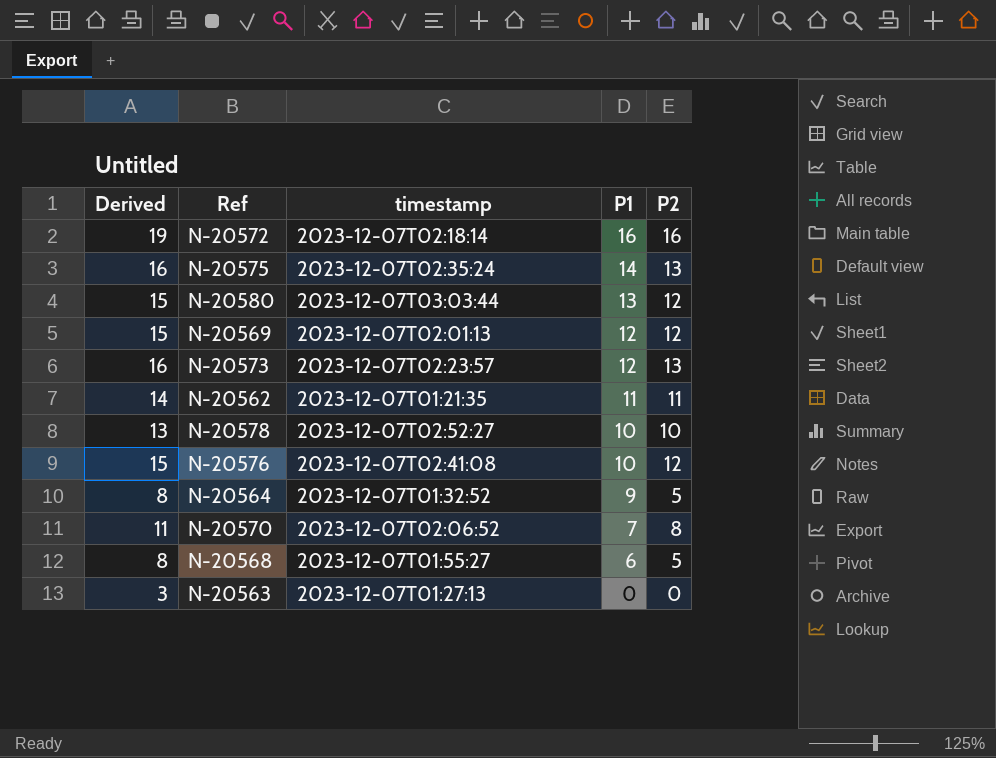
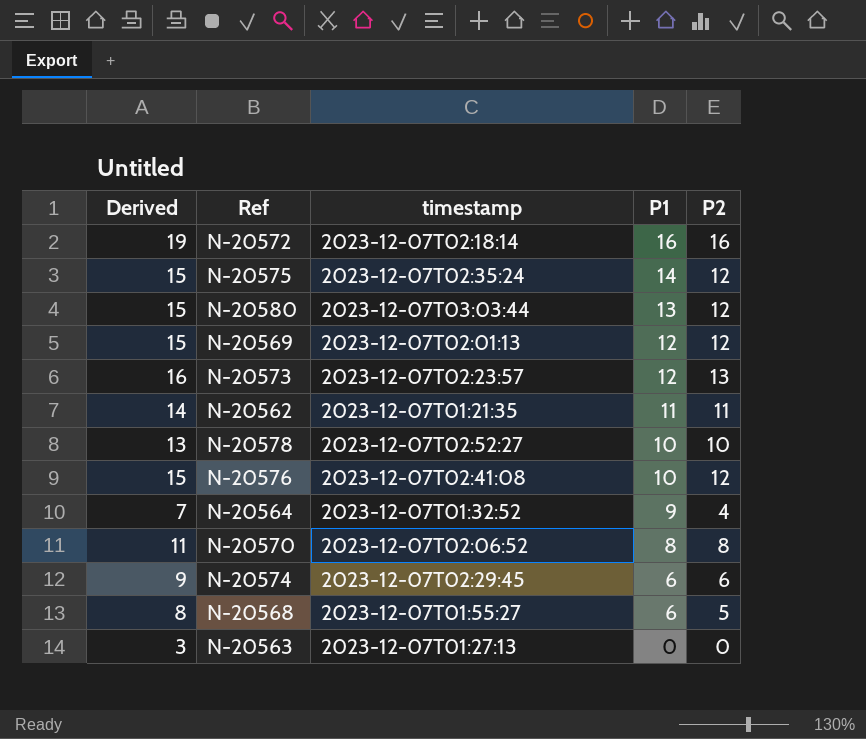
N-20575 | Derived: 16 -> 15
N-20575 | P2: 13 -> 12
N-20564 | Derived: 8 -> 7
N-20564 | P2: 5 -> 4
N-20570 | P1: 7 -> 8
row N-20574: none -> 9 | 2023-12-07T02:29:45 | 6 | 6

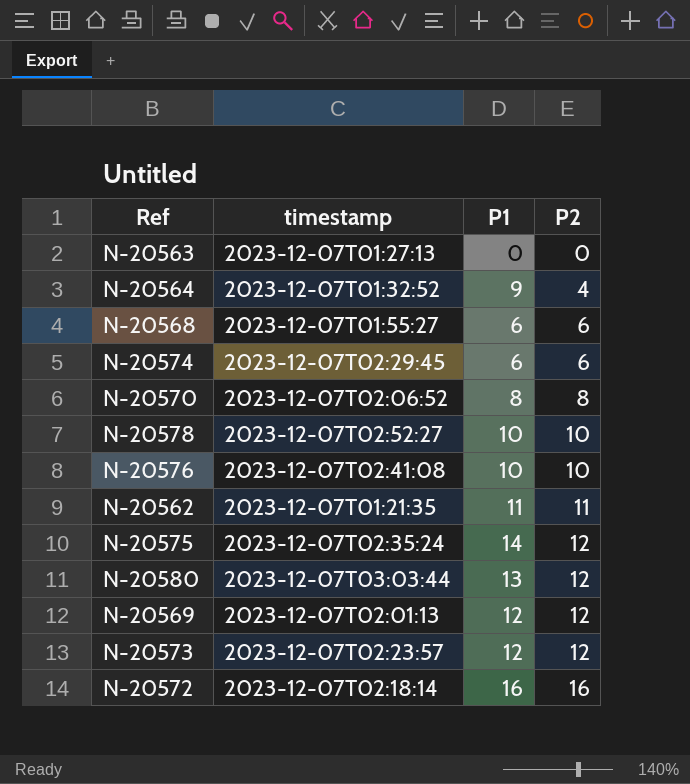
row order: P1 descending -> P2 ascending
column Derived | formula: [P2] + 3 -> none
N-20568 | P2: 5 -> 6
N-20576 | P2: 12 -> 10
N-20573 | P2: 13 -> 12

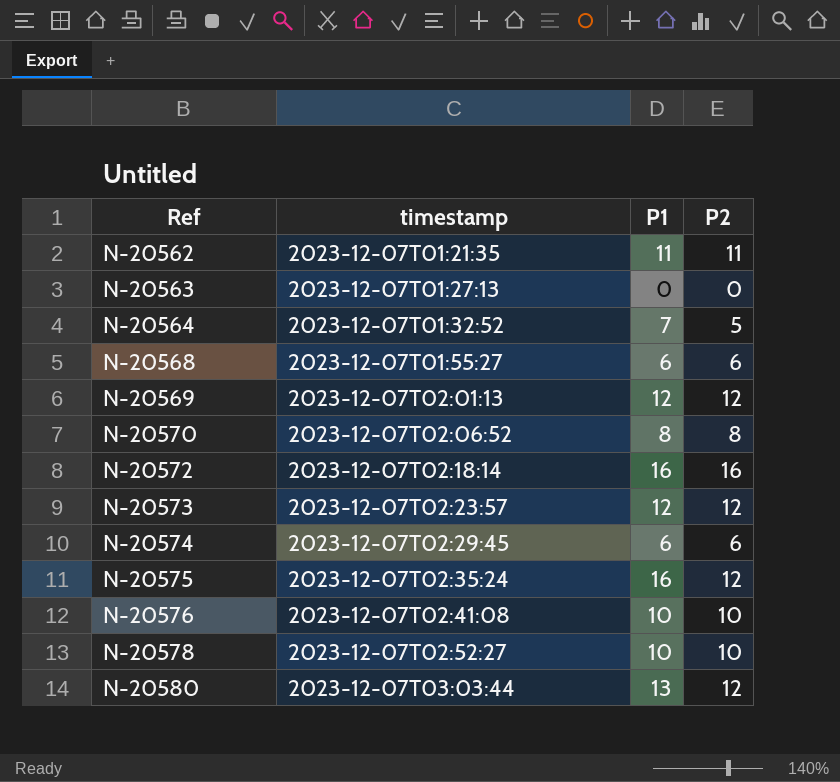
row order: P2 ascending -> Ref ascending
N-20564 | P1: 9 -> 7
N-20564 | P2: 4 -> 5
N-20575 | P1: 14 -> 16

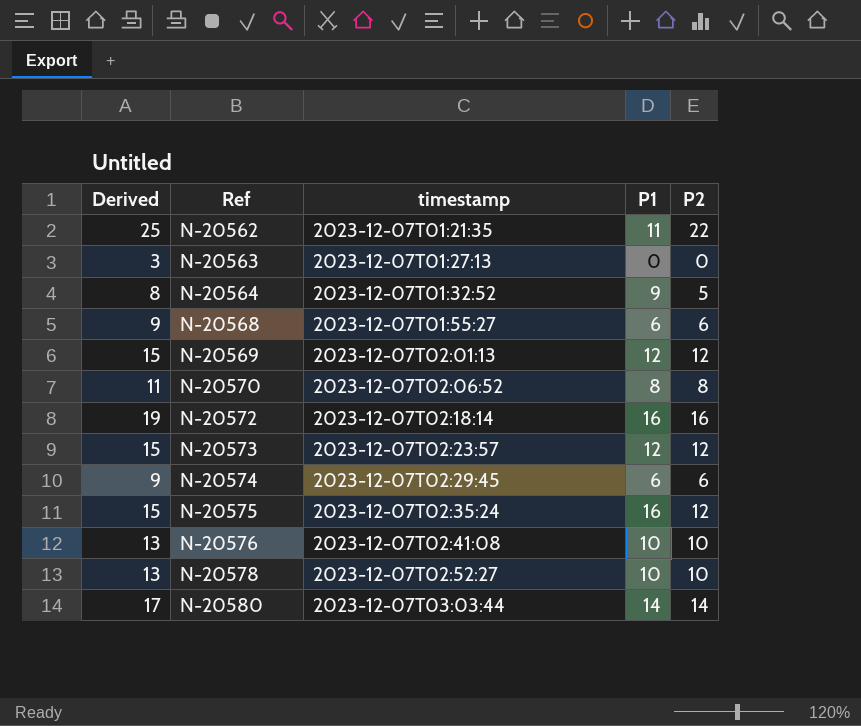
column Derived | formula: none -> [P2] + 3
N-20562 | P2: 11 -> 22
N-20564 | P1: 7 -> 9
N-20580 | P1: 13 -> 14
N-20580 | P2: 12 -> 14

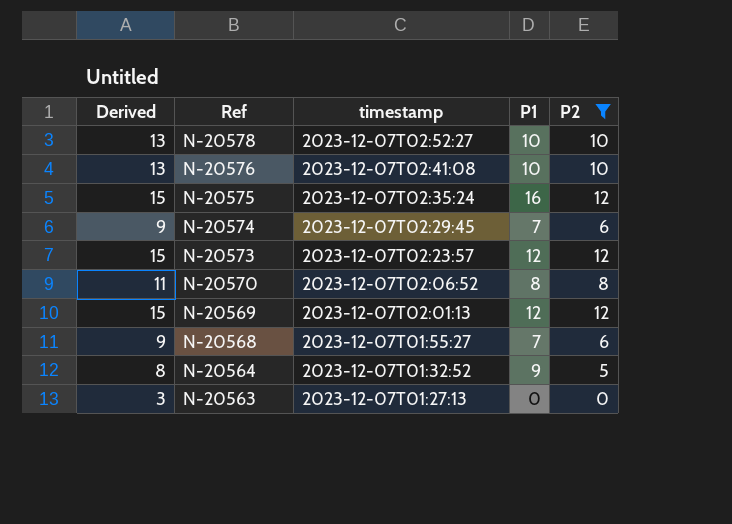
filter: none -> P2 <= 12
row order: Ref ascending -> Ref descending
N-20574 | P1: 6 -> 7
N-20568 | P1: 6 -> 7

